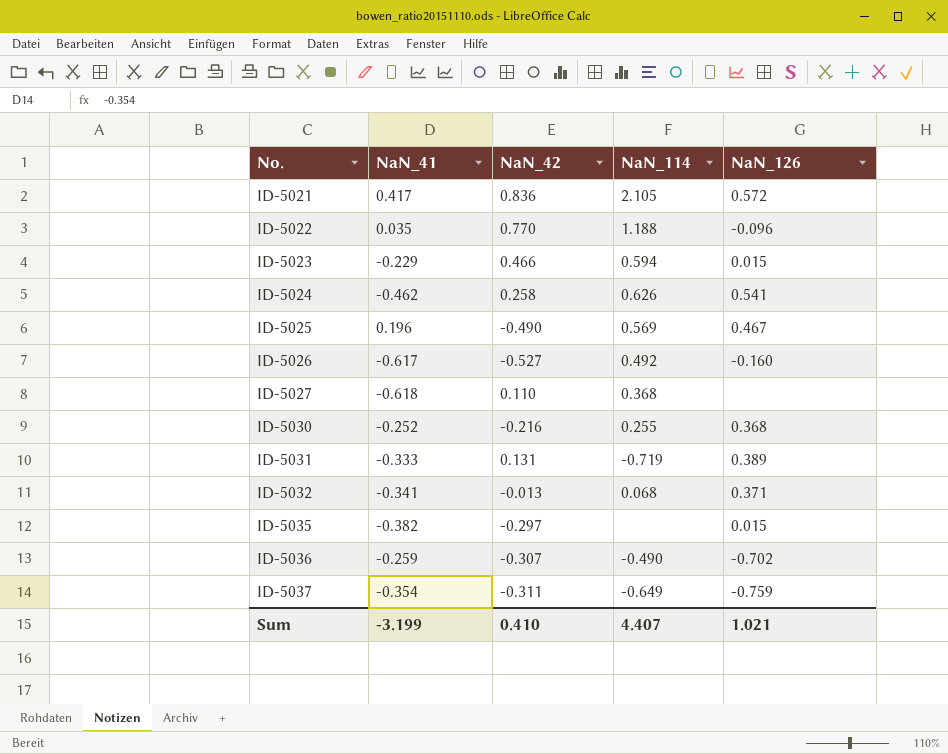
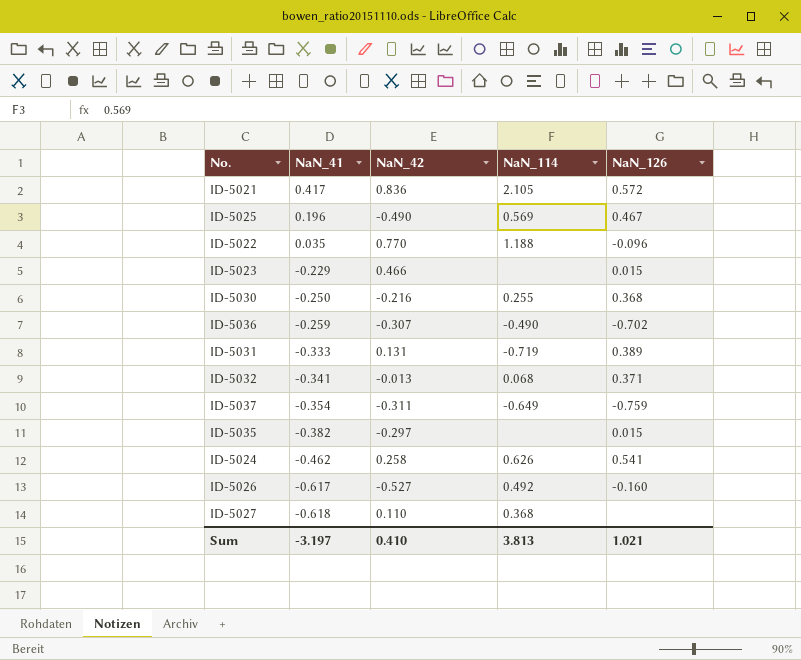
row order: No. ascending -> NaN_41 descending
ID-5023 | NaN_114: 0.594 -> none
ID-5030 | NaN_41: -0.252 -> -0.250
Sum | NaN_41: -3.199 -> -3.197
Sum | NaN_114: 4.407 -> 3.813

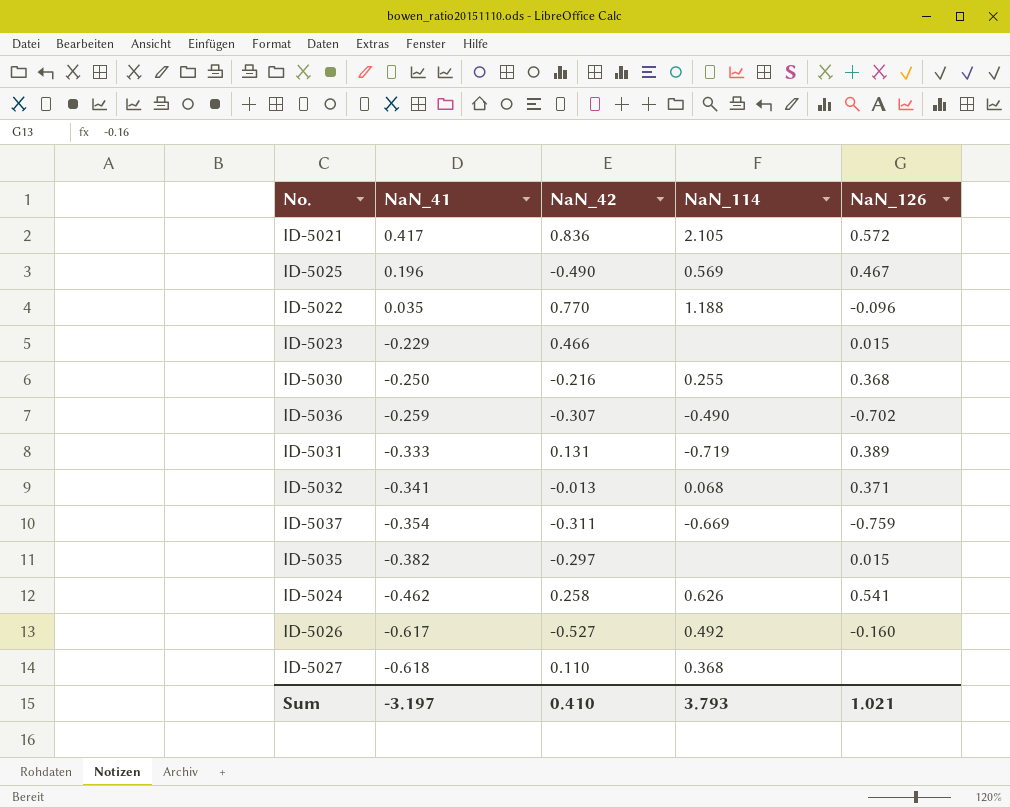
ID-5037 | NaN_114: -0.649 -> -0.669
Sum | NaN_114: 3.813 -> 3.793

